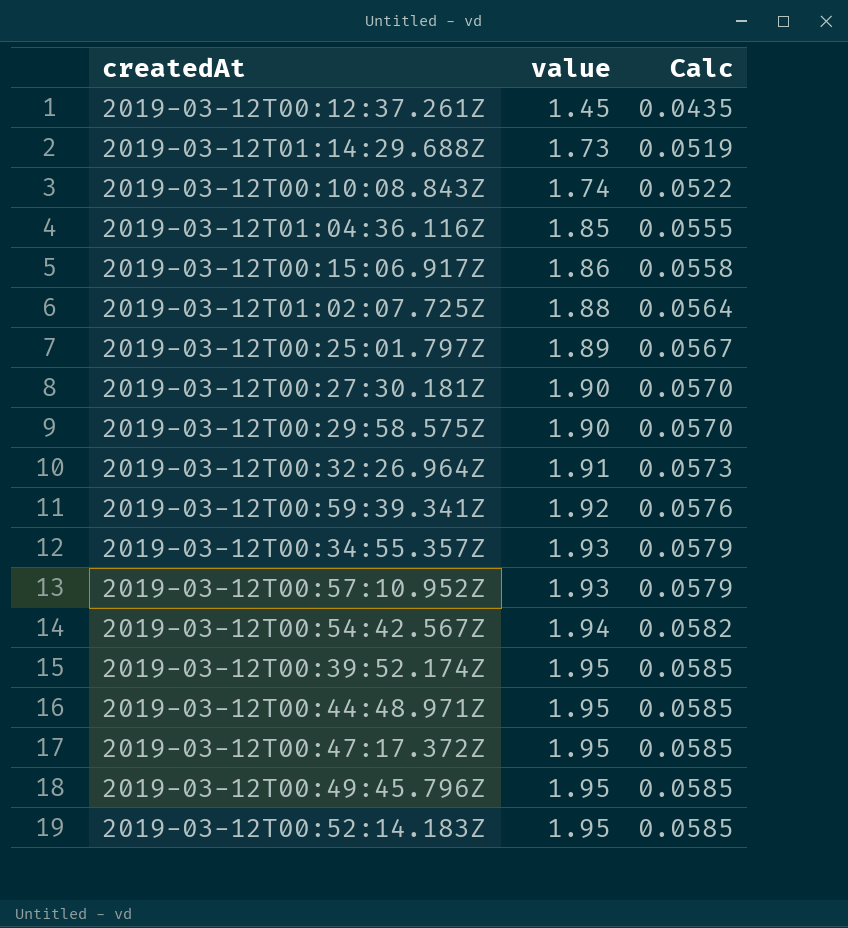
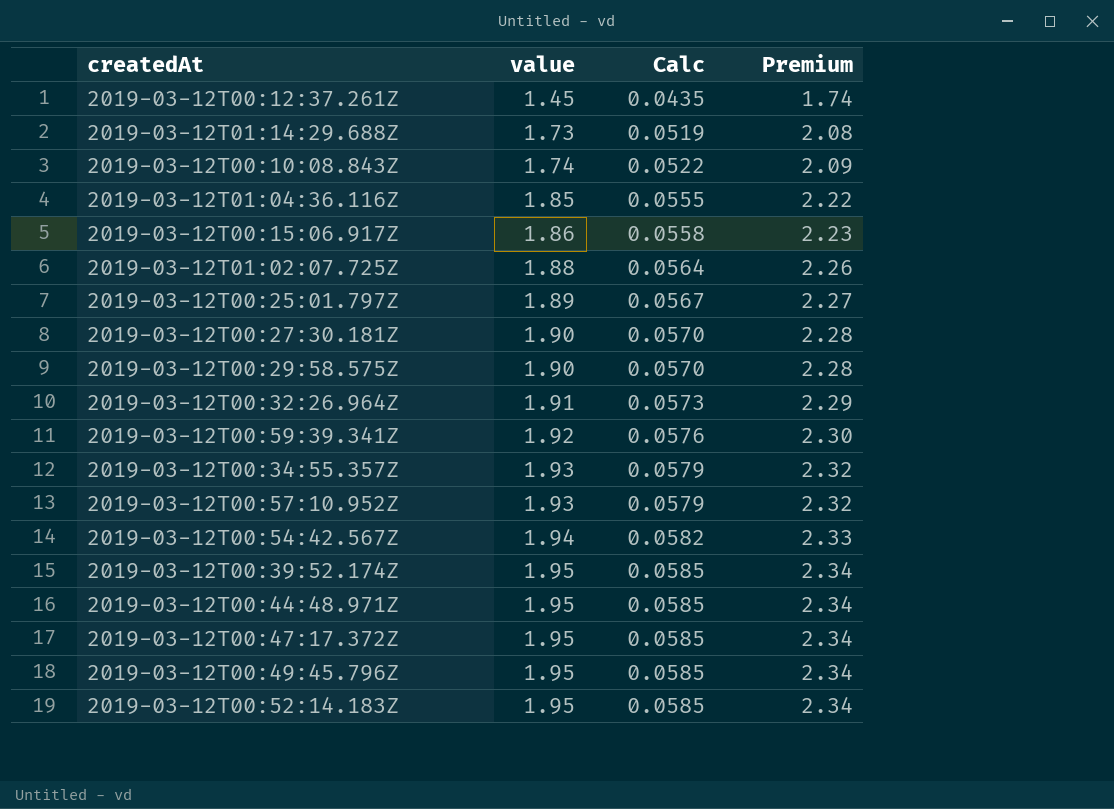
column Premium | formula: none -> [value] * 1.2

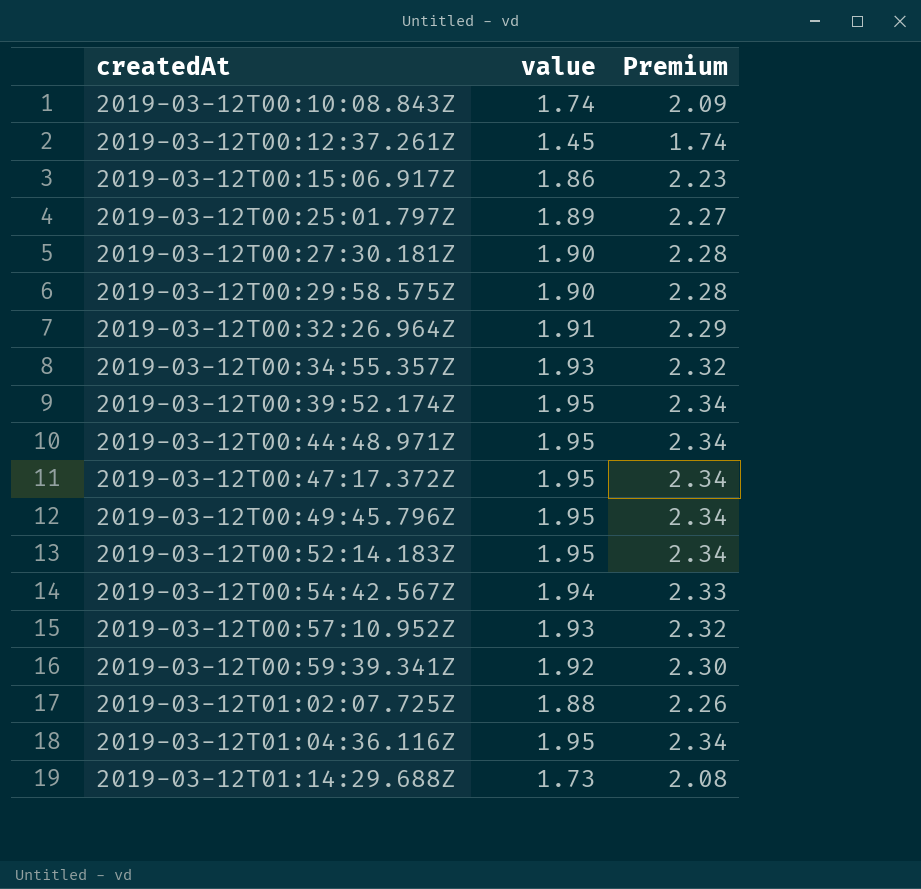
row order: value ascending -> createdAt ascending
column Calc | formula: [value] * 0.03 -> none
2019-03-12T01:04:36.116Z | value: 1.85 -> 1.95
2019-03-12T01:04:36.116Z | Premium: 2.22 -> 2.34

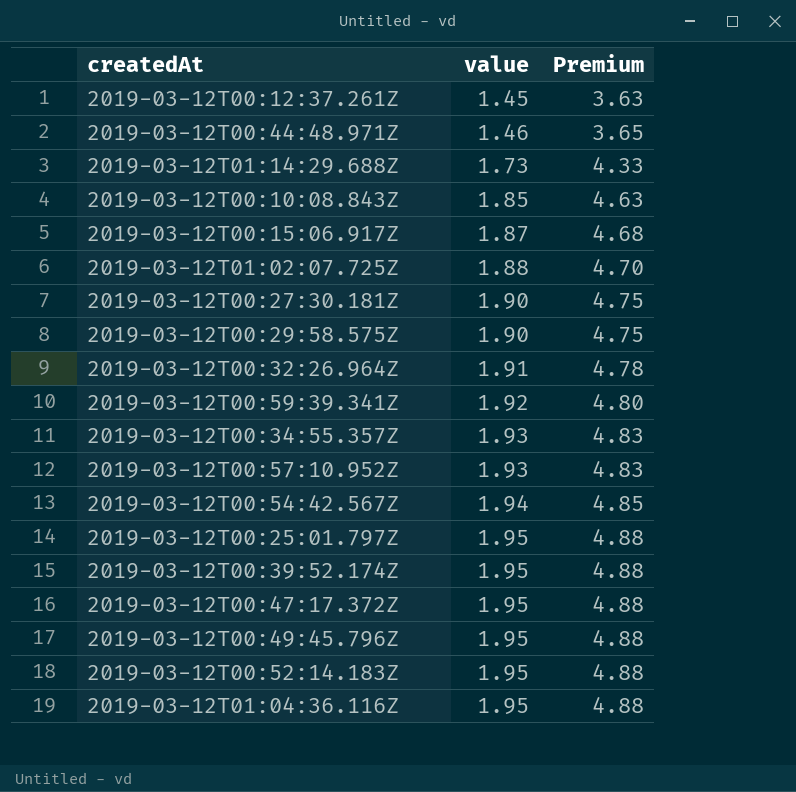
row order: createdAt ascending -> value ascending
column Premium | formula: [value] * 1.2 -> [value] * 2.5
2019-03-12T00:44:48.971Z | value: 1.95 -> 1.46
2019-03-12T00:10:08.843Z | value: 1.74 -> 1.85
2019-03-12T00:15:06.917Z | value: 1.86 -> 1.87
2019-03-12T00:25:01.797Z | value: 1.89 -> 1.95

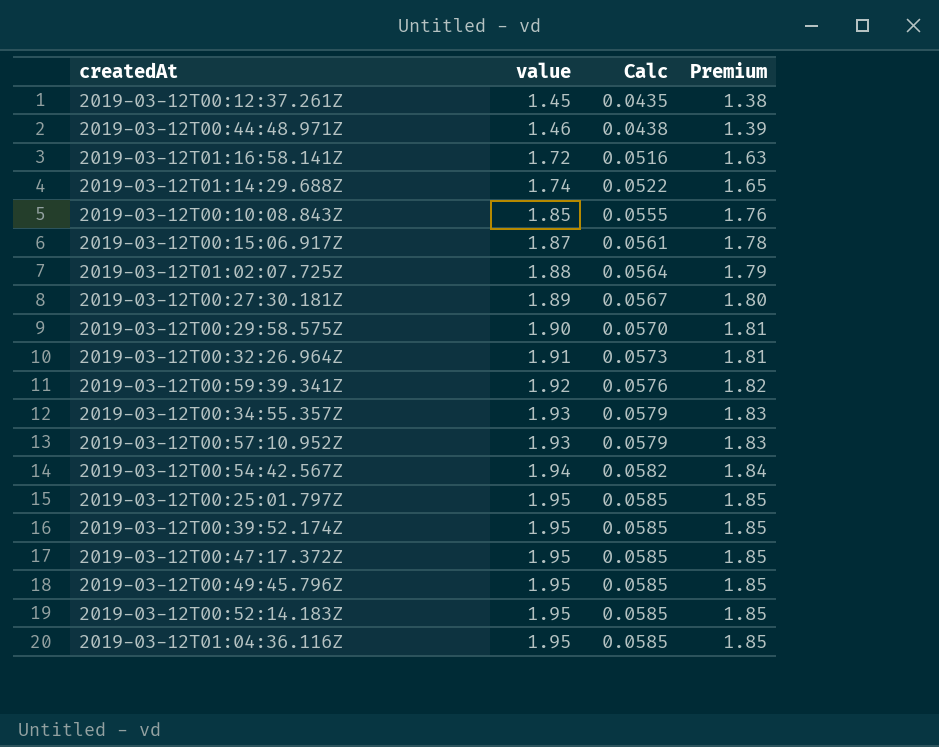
column Calc | formula: none -> [value] * 0.03
column Premium | formula: [value] * 2.5 -> [value] * 0.95
row 2019-03-12T01:16:58.141Z: none -> 1.72 | 0.0516 | 1.63
2019-03-12T01:14:29.688Z | value: 1.73 -> 1.74
2019-03-12T00:27:30.181Z | value: 1.90 -> 1.89

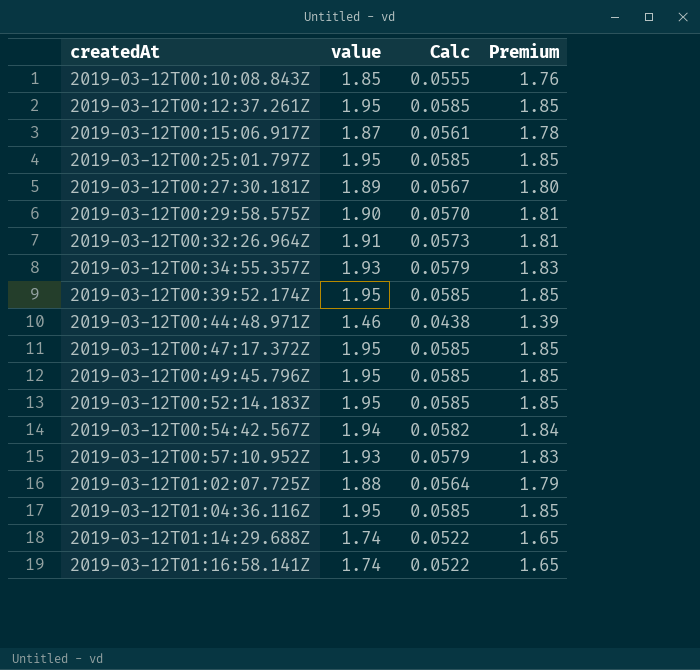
row order: value ascending -> createdAt ascending
row 2019-03-12T00:59:39.341Z: 1.92 | 0.0576 | 1.82 -> none
2019-03-12T00:12:37.261Z | value: 1.45 -> 1.95
2019-03-12T00:12:37.261Z | Calc: 0.0435 -> 0.0585
2019-03-12T00:12:37.261Z | Premium: 1.38 -> 1.85
2019-03-12T01:16:58.141Z | value: 1.72 -> 1.74
2019-03-12T01:16:58.141Z | Calc: 0.0516 -> 0.0522
2019-03-12T01:16:58.141Z | Premium: 1.63 -> 1.65

